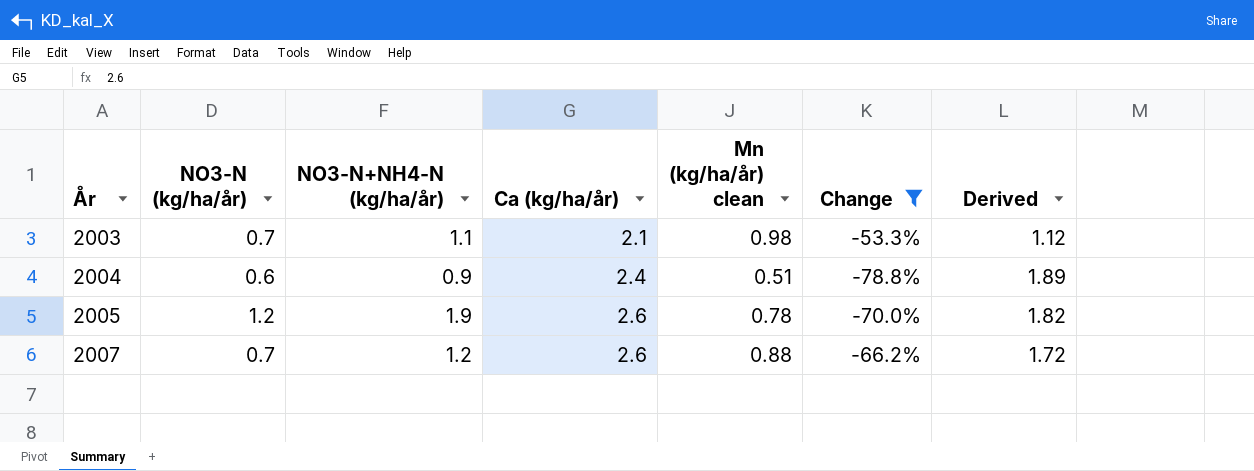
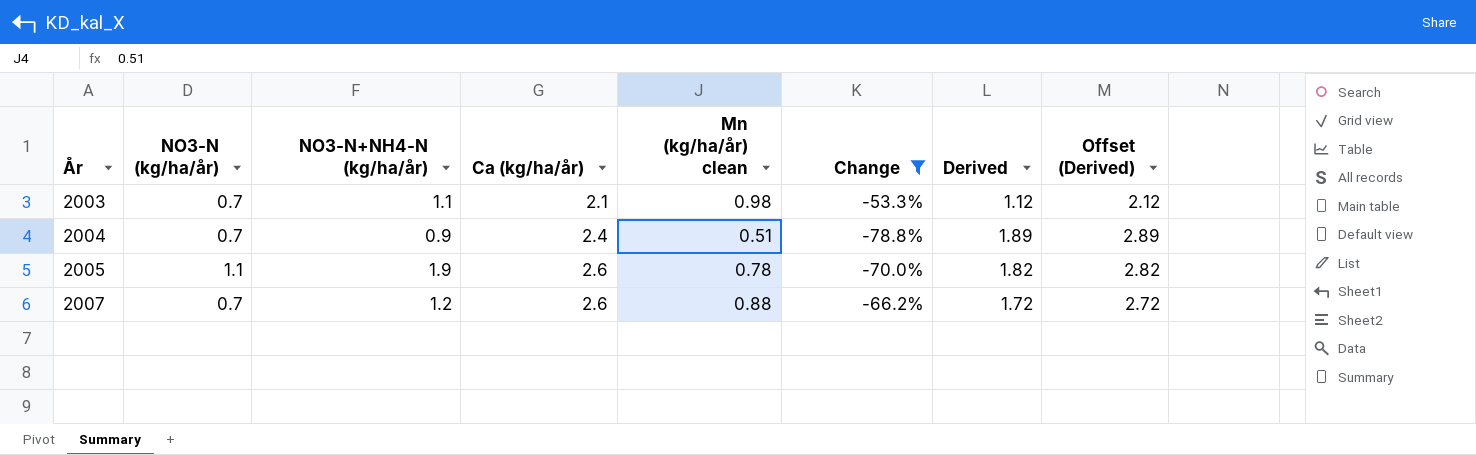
column Offset (Derived) | formula: none -> [Derived] + 1
2004 | NO3-N (kg/ha/år): 0.6 -> 0.7
2005 | NO3-N (kg/ha/år): 1.2 -> 1.1

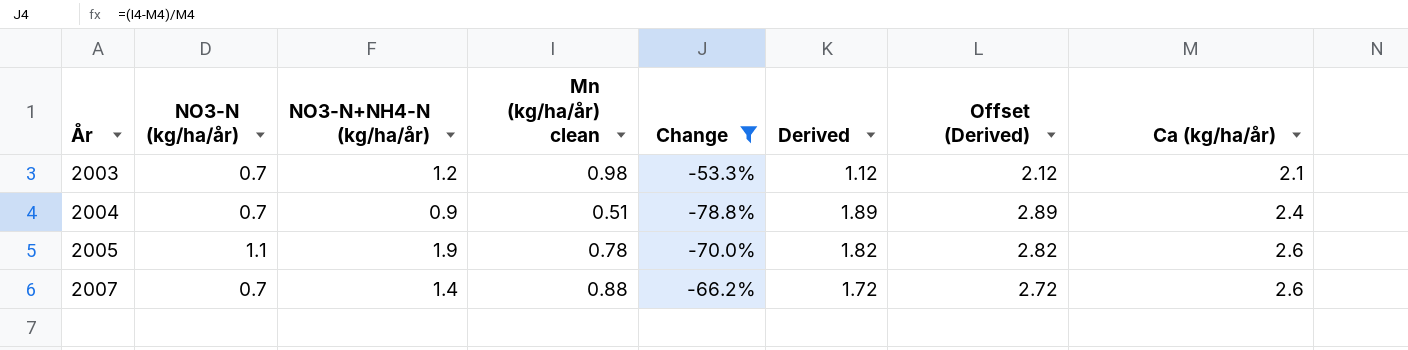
column Ca (kg/ha/år) | position: 4 -> 8
2003 | NO3-N+NH4-N (kg/ha/år): 1.1 -> 1.2
2007 | NO3-N+NH4-N (kg/ha/år): 1.2 -> 1.4

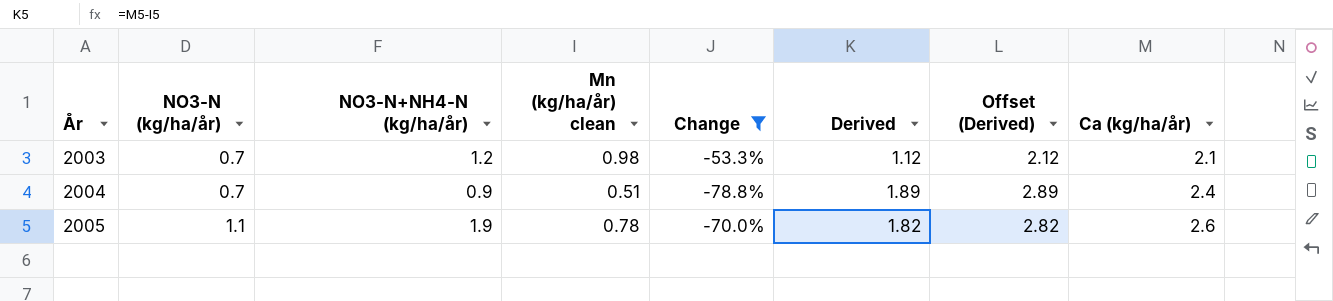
row 2007: 0.7 | 1.4 | 0.88 | -66.2% | 1.72 | 2.72 | 2.6 -> none

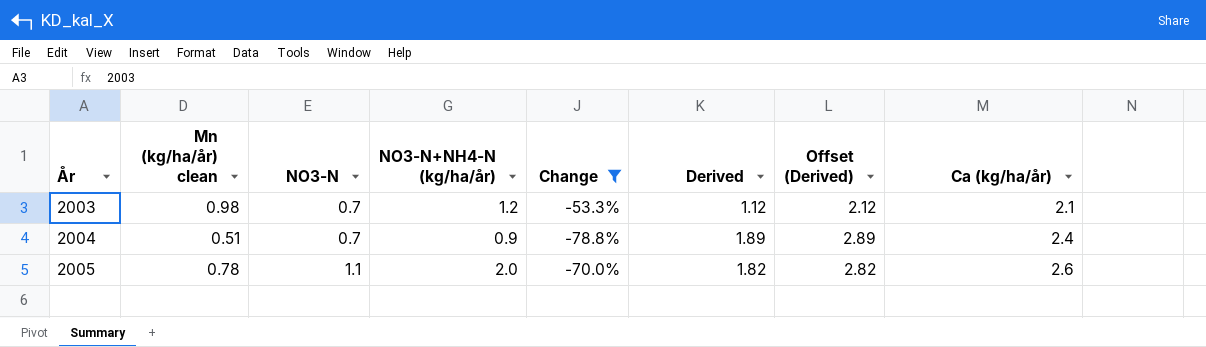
column Mn (kg/ha/år) clean | position: 4 -> 2
column name: NO3-N (kg/ha/år) -> NO3-N
2005 | NO3-N+NH4-N (kg/ha/år): 1.9 -> 2.0

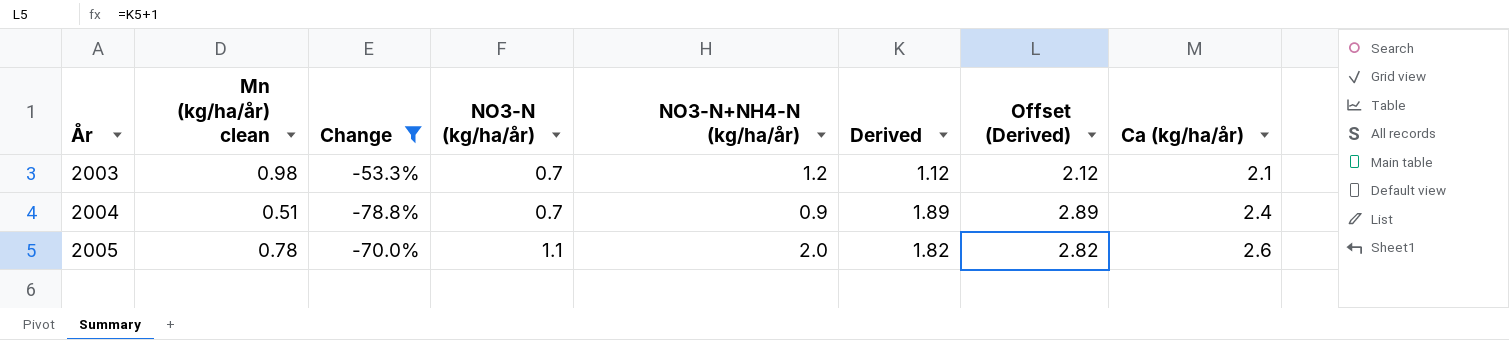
column Change | position: 5 -> 3
column name: NO3-N -> NO3-N (kg/ha/år)

